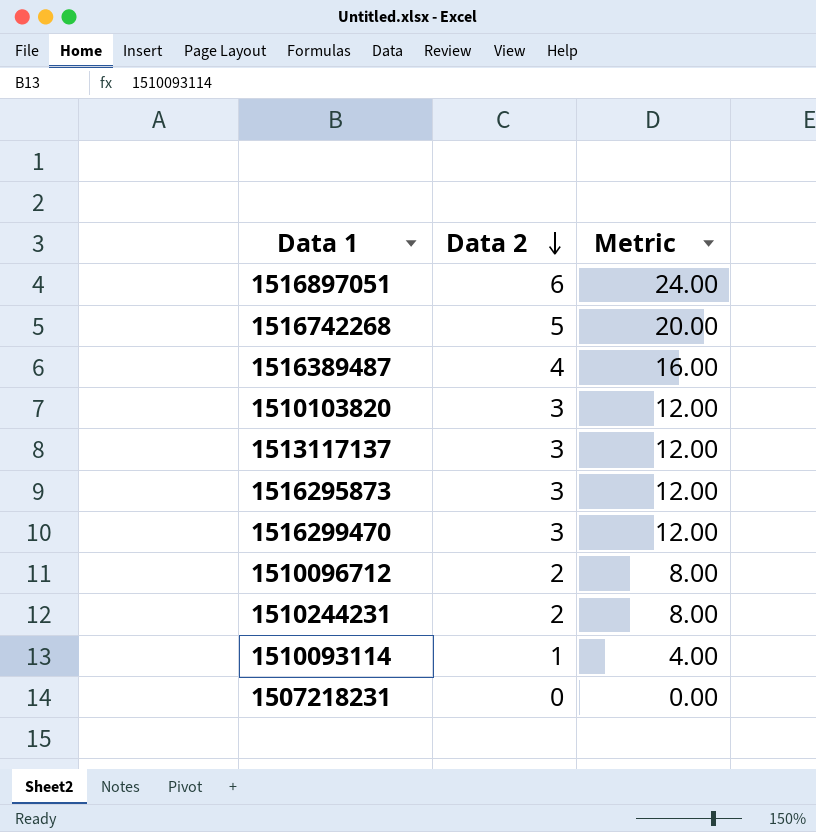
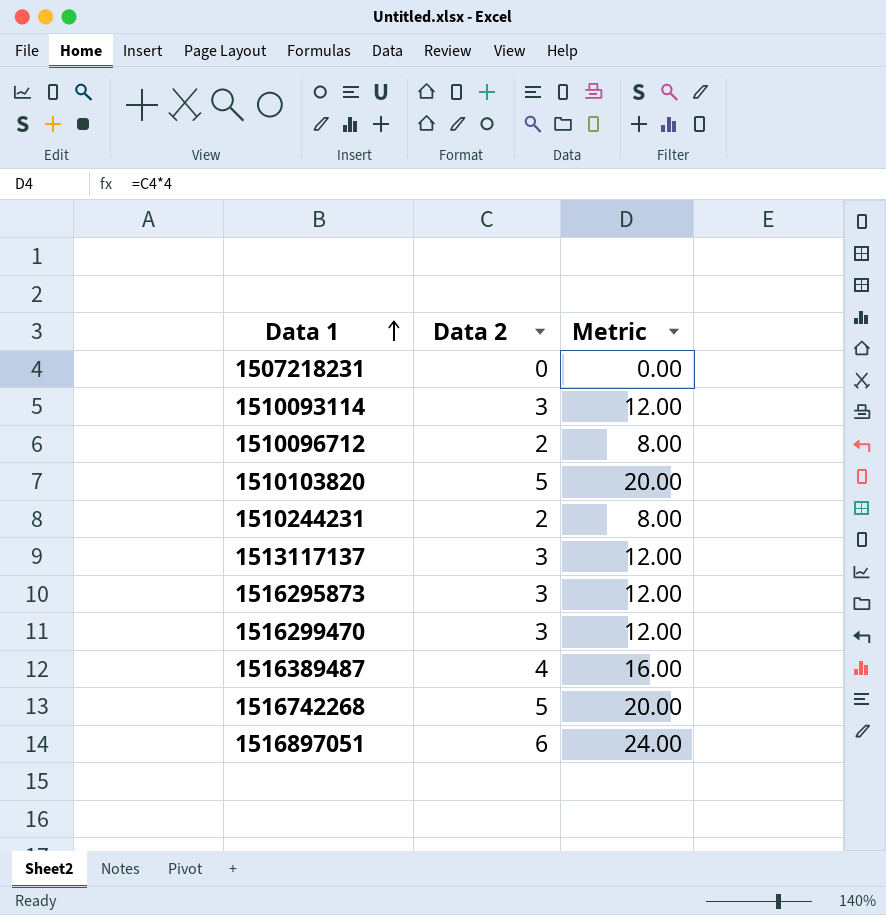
row order: Data 2 descending -> Data 1 ascending
1510093114 | Data 2: 1 -> 3
1510093114 | Metric: 4.00 -> 12.00
1510103820 | Data 2: 3 -> 5
1510103820 | Metric: 12.00 -> 20.00

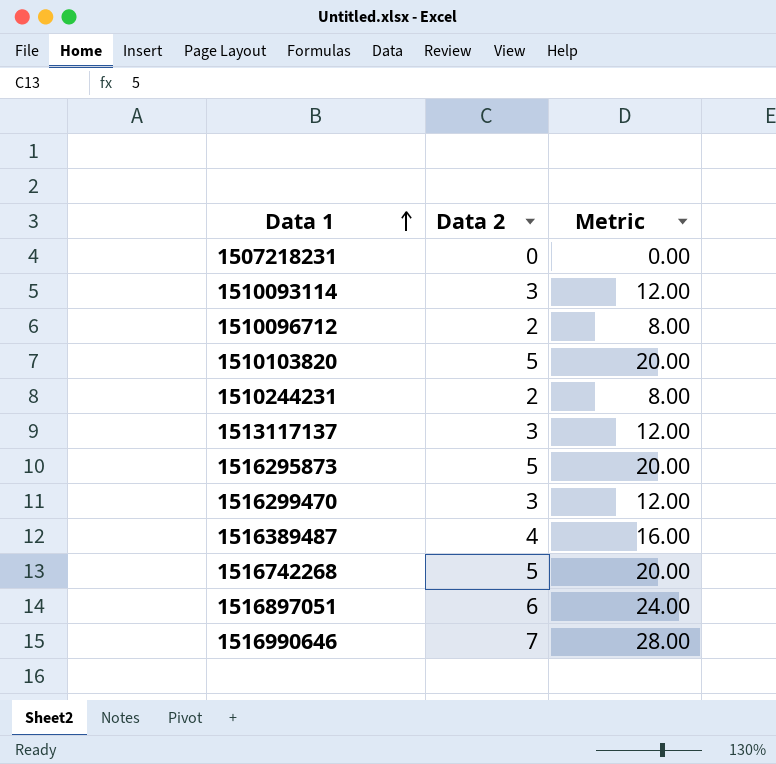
1516295873 | Data 2: 3 -> 5
1516295873 | Metric: 12.00 -> 20.00
row 1516990646: none -> 7 | 28.00

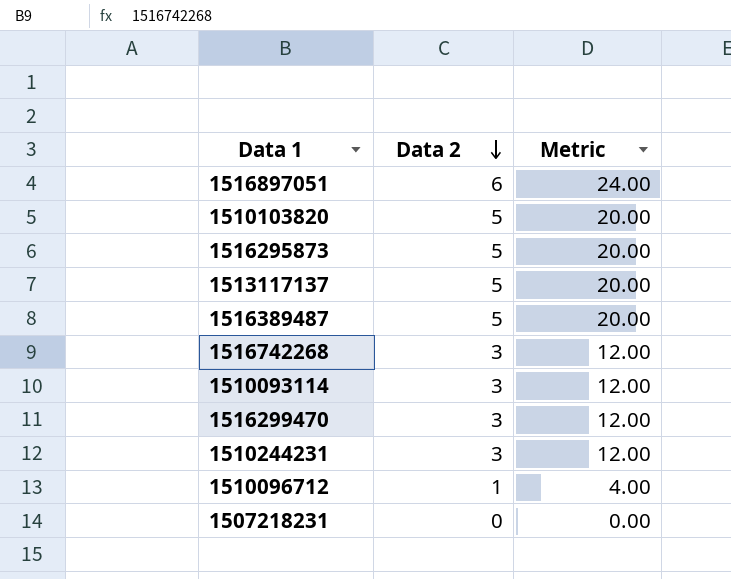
row order: Data 1 ascending -> Data 2 descending
row 1516990646: 7 | 28.00 -> none
1513117137 | Data 2: 3 -> 5
1513117137 | Metric: 12.00 -> 20.00
1516389487 | Data 2: 4 -> 5
1516389487 | Metric: 16.00 -> 20.00
1516742268 | Data 2: 5 -> 3
1516742268 | Metric: 20.00 -> 12.00
1510244231 | Data 2: 2 -> 3
1510244231 | Metric: 8.00 -> 12.00
1510096712 | Data 2: 2 -> 1
1510096712 | Metric: 8.00 -> 4.00

